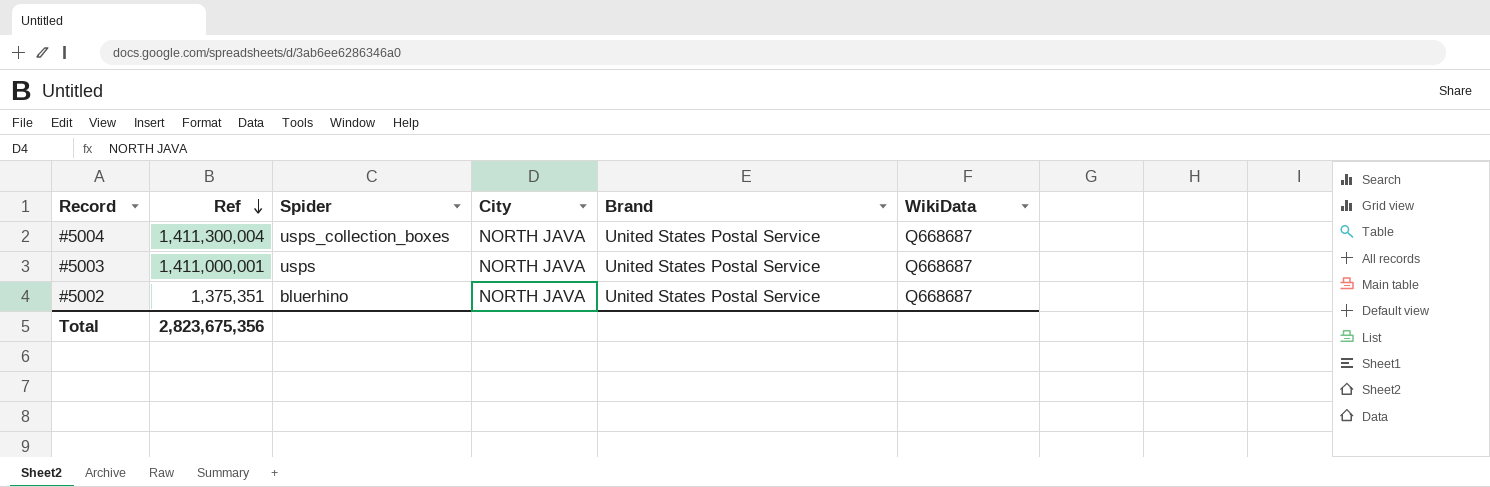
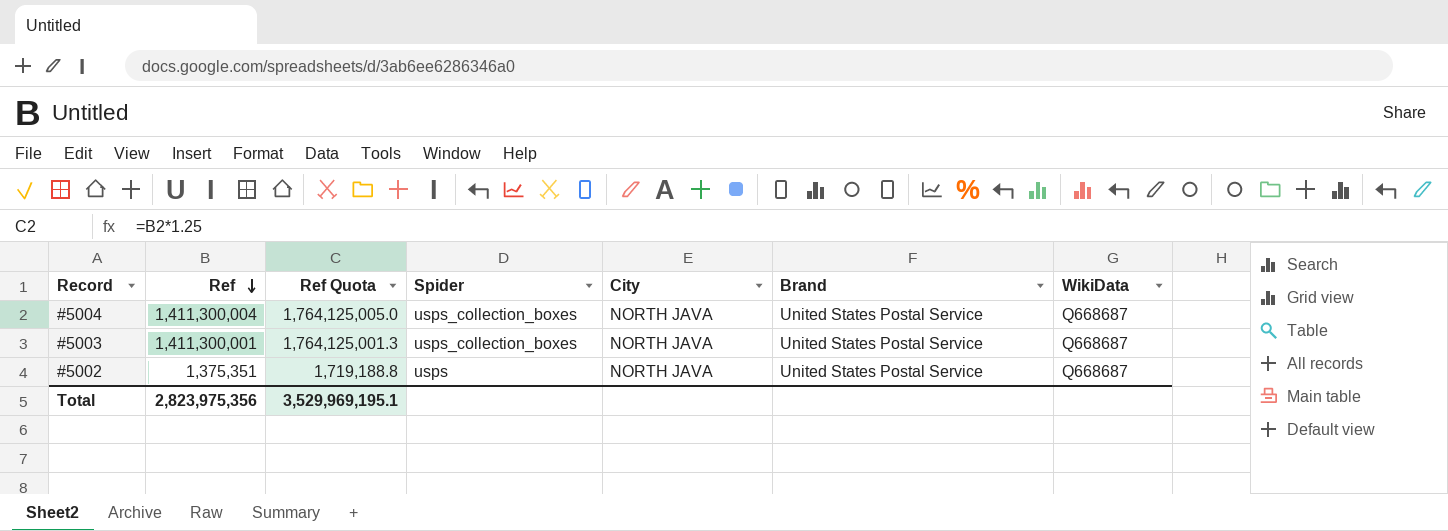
column Ref Quota | formula: none -> [Ref] * 1.25
#5003 | Ref: 1,411,000,001 -> 1,411,300,001
#5003 | Spider: usps -> usps_collection_boxes
#5002 | Spider: bluerhino -> usps
Total | Ref: 2,823,675,356 -> 2,823,975,356

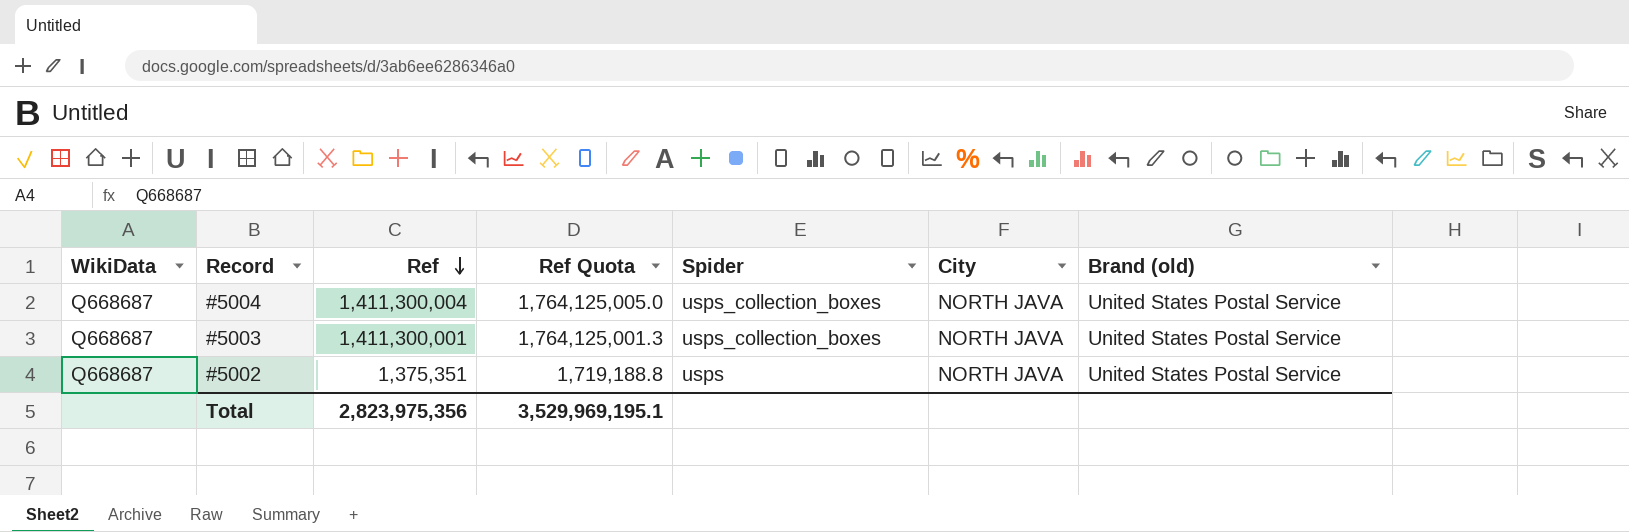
column WikiData | position: 7 -> 1
column name: Brand -> Brand (old)

